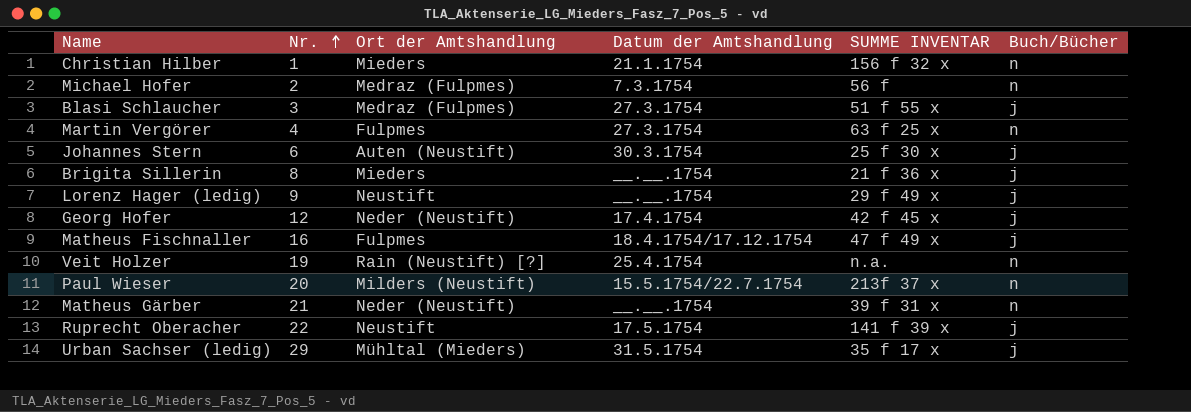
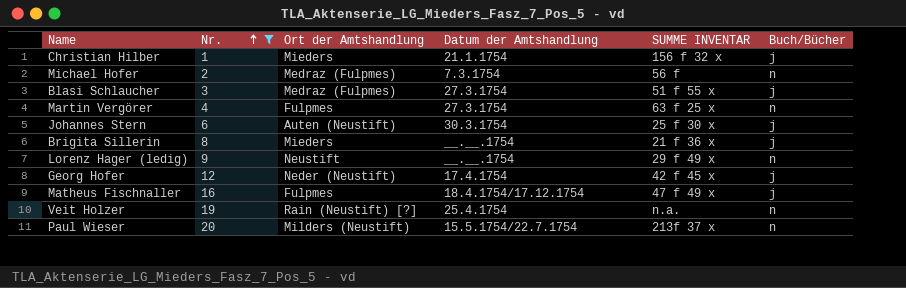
filter: none -> Nr. <= 20
Christian Hilber | Buch/Bücher: n -> j
Lorenz Hager (ledig) | Buch/Bücher: j -> n

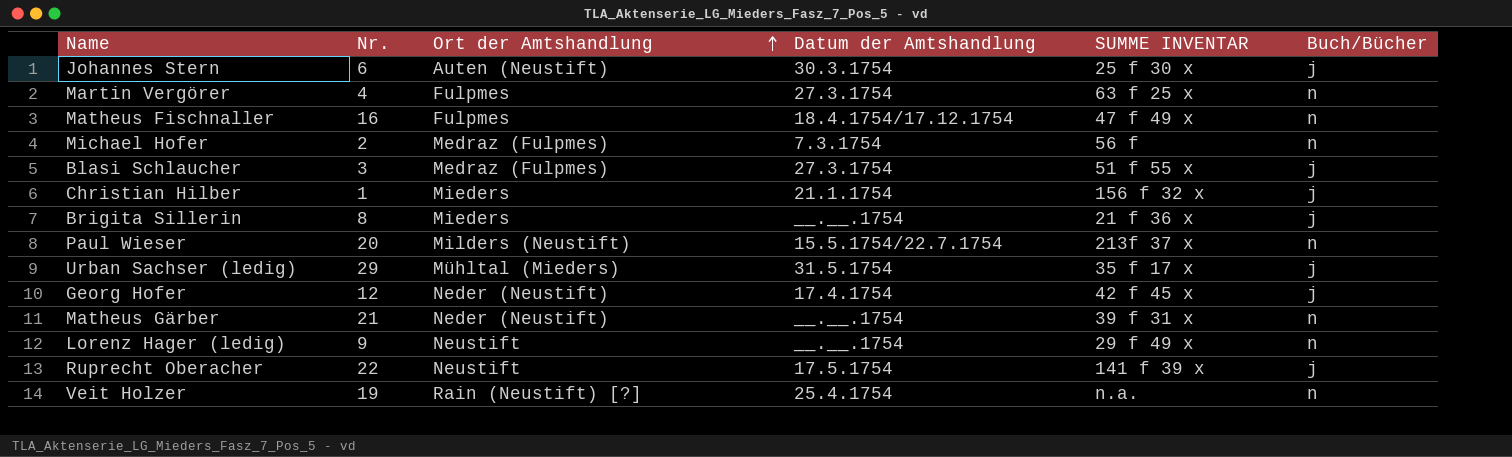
filter: Nr. <= 20 -> none
row order: Nr. ascending -> Ort der Amtshandlung ascending
Matheus Fischnaller | Buch/Bücher: j -> n

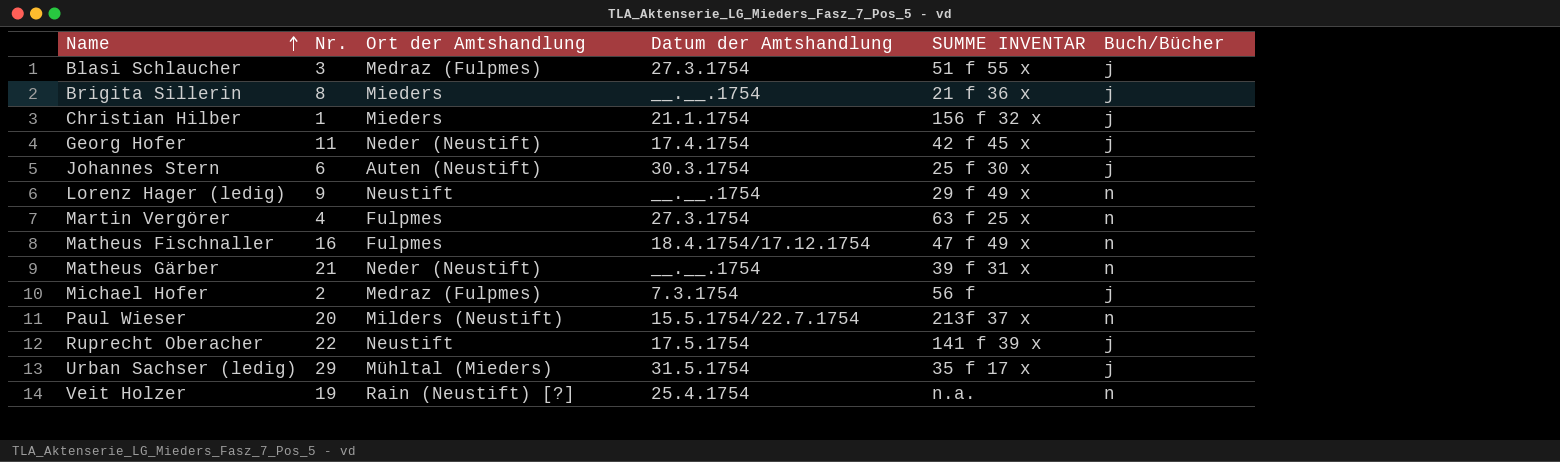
row order: Ort der Amtshandlung ascending -> Name ascending
Georg Hofer | Nr.: 12 -> 11
Michael Hofer | Buch/Bücher: n -> j

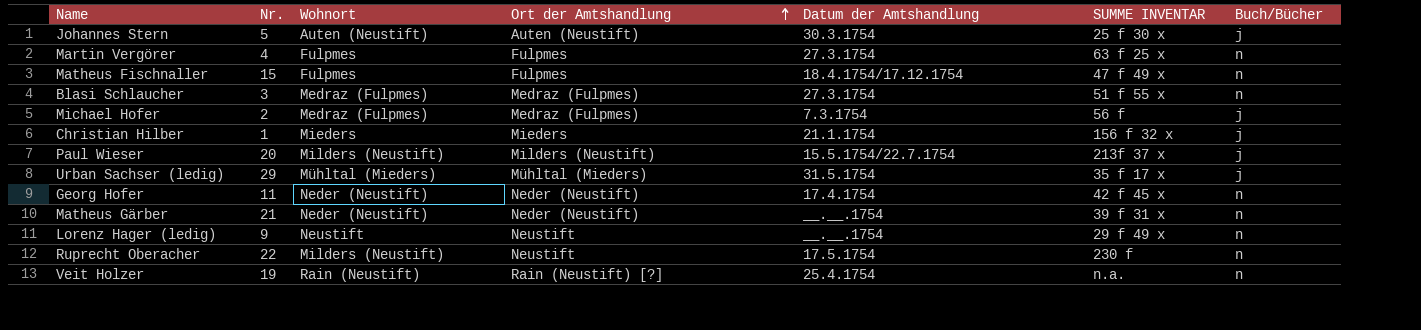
row order: Name ascending -> Ort der Amtshandlung ascending
column Wohnort | position: none -> 3
row Brigita Sillerin: 8 | Mieders | __.__.1754 | 21 f 36 x | j -> none
Johannes Stern | Nr.: 6 -> 5
Matheus Fischnaller | Nr.: 16 -> 15
Blasi Schlaucher | Buch/Bücher: j -> n
Paul Wieser | Buch/Bücher: n -> j
Georg Hofer | Buch/Bücher: j -> n
Ruprecht Oberacher | SUMME INVENTAR: 141 f 39 x -> 230 f
Ruprecht Oberacher | Buch/Bücher: j -> n

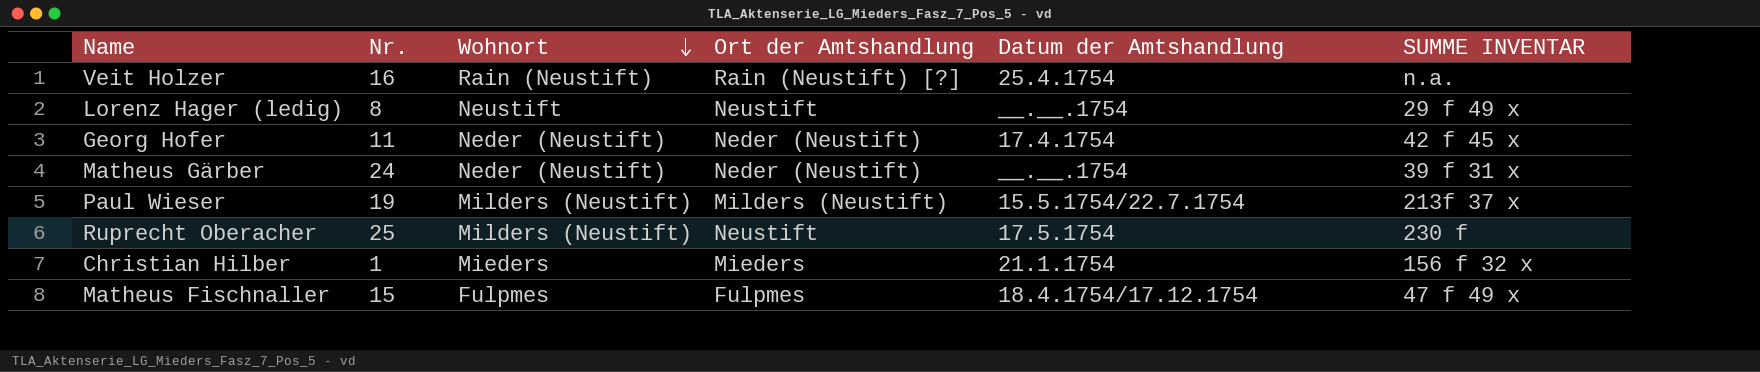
row order: Ort der Amtshandlung ascending -> Wohnort descending
column Buch/Bücher | position: 7 -> none
row Johannes Stern: 5 | Auten (Neustift) | Auten (Neustift) | 30.3.1754 | 25 f 30 x | j -> none
row Martin Vergörer: 4 | Fulpmes | Fulpmes | 27.3.1754 | 63 f 25 x | n -> none
row Blasi Schlaucher: 3 | Medraz (Fulpmes) | Medraz (Fulpmes) | 27.3.1754 | 51 f 55 x | n -> none
row Michael Hofer: 2 | Medraz (Fulpmes) | Medraz (Fulpmes) | 7.3.1754 | 56 f | j -> none
row Urban Sachser (ledig): 29 | Mühltal (Mieders) | Mühltal (Mieders) | 31.5.1754 | 35 f 17 x | j -> none
Veit Holzer | Nr.: 19 -> 16
Lorenz Hager (ledig) | Nr.: 9 -> 8
Matheus Gärber | Nr.: 21 -> 24
Paul Wieser | Nr.: 20 -> 19
Ruprecht Oberacher | Nr.: 22 -> 25

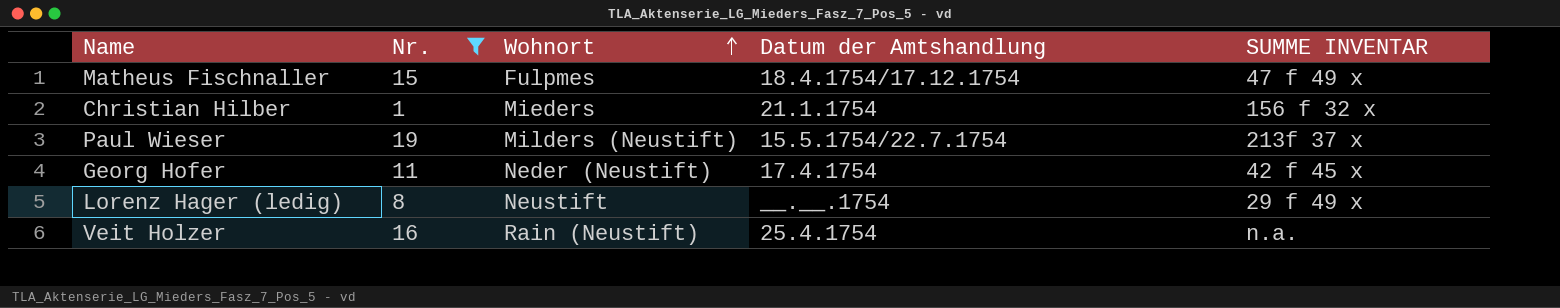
filter: none -> Nr. <= 19
row order: Wohnort descending -> Wohnort ascending
column Ort der Amtshandlung | position: 4 -> none

